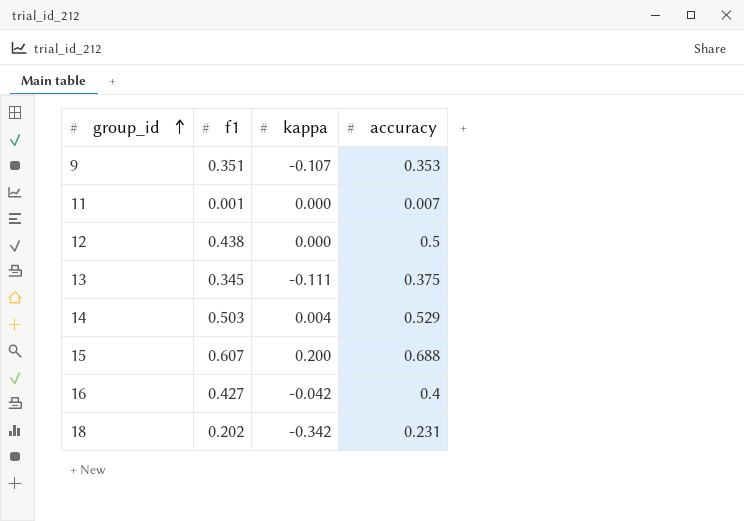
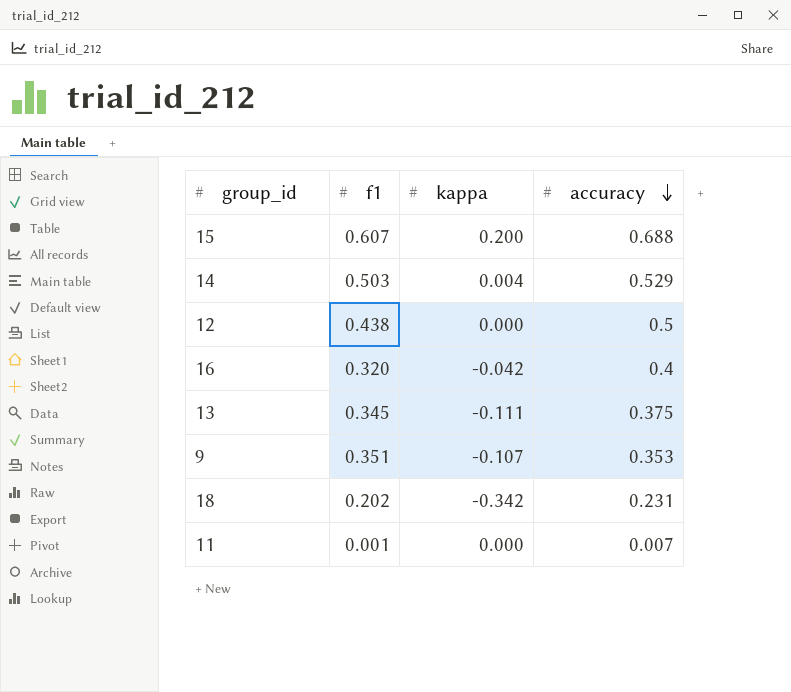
row order: group_id ascending -> accuracy descending
16 | f1: 0.427 -> 0.320

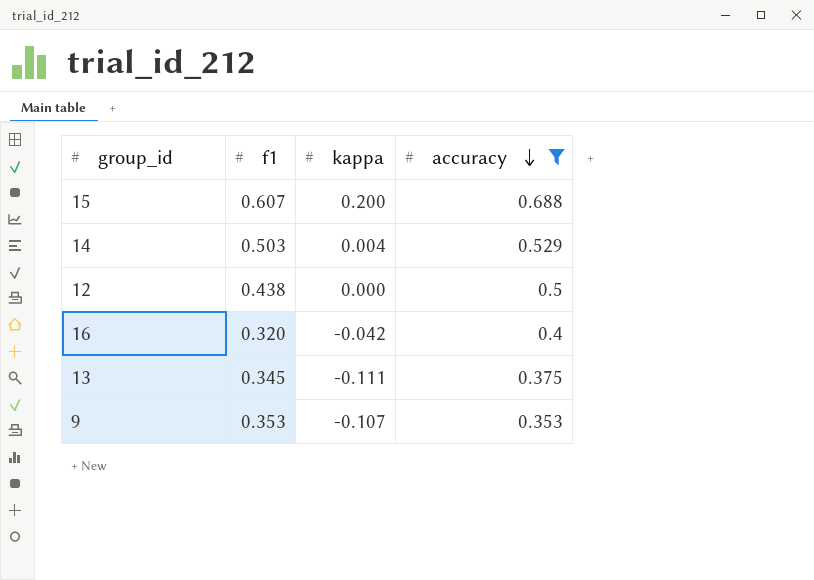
filter: none -> accuracy >= 0.353
9 | f1: 0.351 -> 0.353

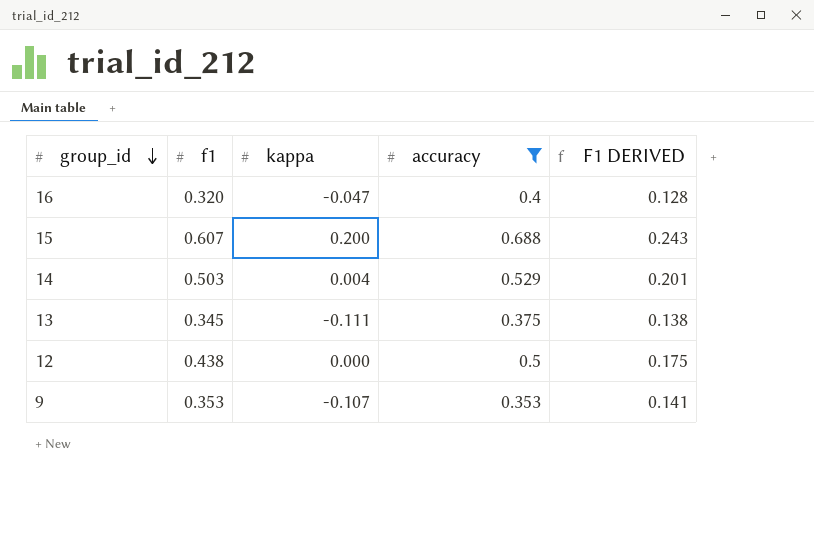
row order: accuracy descending -> group_id descending
column F1 DERIVED | formula: none -> [f1] * 0.4
16 | kappa: -0.042 -> -0.047

